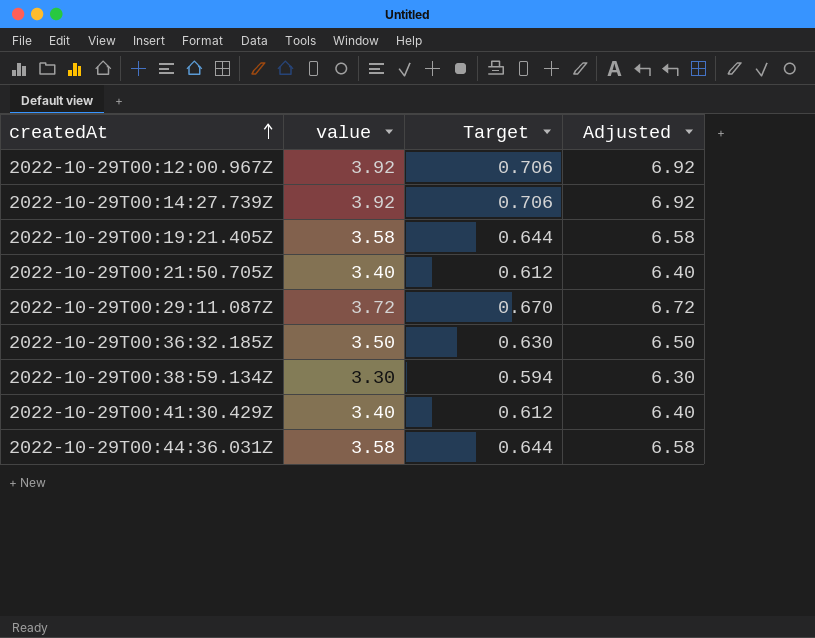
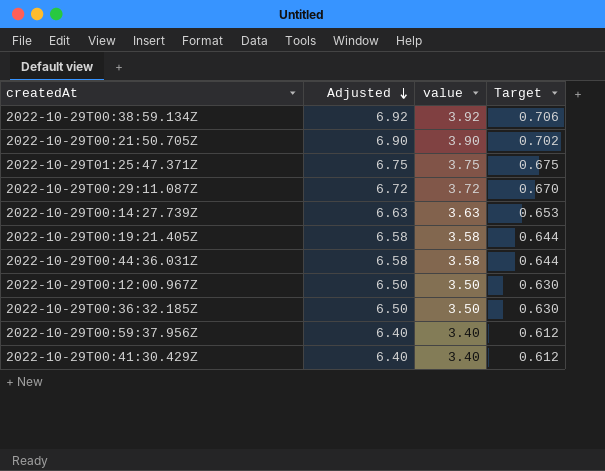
row order: createdAt ascending -> Adjusted descending
column Adjusted | position: 4 -> 2
2022-10-29T00:38:59.134Z | Adjusted: 6.30 -> 6.92
2022-10-29T00:38:59.134Z | value: 3.30 -> 3.92
2022-10-29T00:38:59.134Z | Target: 0.594 -> 0.706
2022-10-29T00:21:50.705Z | Adjusted: 6.40 -> 6.90
2022-10-29T00:21:50.705Z | value: 3.40 -> 3.90
2022-10-29T00:21:50.705Z | Target: 0.612 -> 0.702
row 2022-10-29T01:25:47.371Z: none -> 6.75 | 3.75 | 0.675
2022-10-29T00:14:27.739Z | Adjusted: 6.92 -> 6.63
2022-10-29T00:14:27.739Z | value: 3.92 -> 3.63
2022-10-29T00:14:27.739Z | Target: 0.706 -> 0.653
2022-10-29T00:12:00.967Z | Adjusted: 6.92 -> 6.50
2022-10-29T00:12:00.967Z | value: 3.92 -> 3.50
2022-10-29T00:12:00.967Z | Target: 0.706 -> 0.630
row 2022-10-29T00:59:37.956Z: none -> 6.40 | 3.40 | 0.612

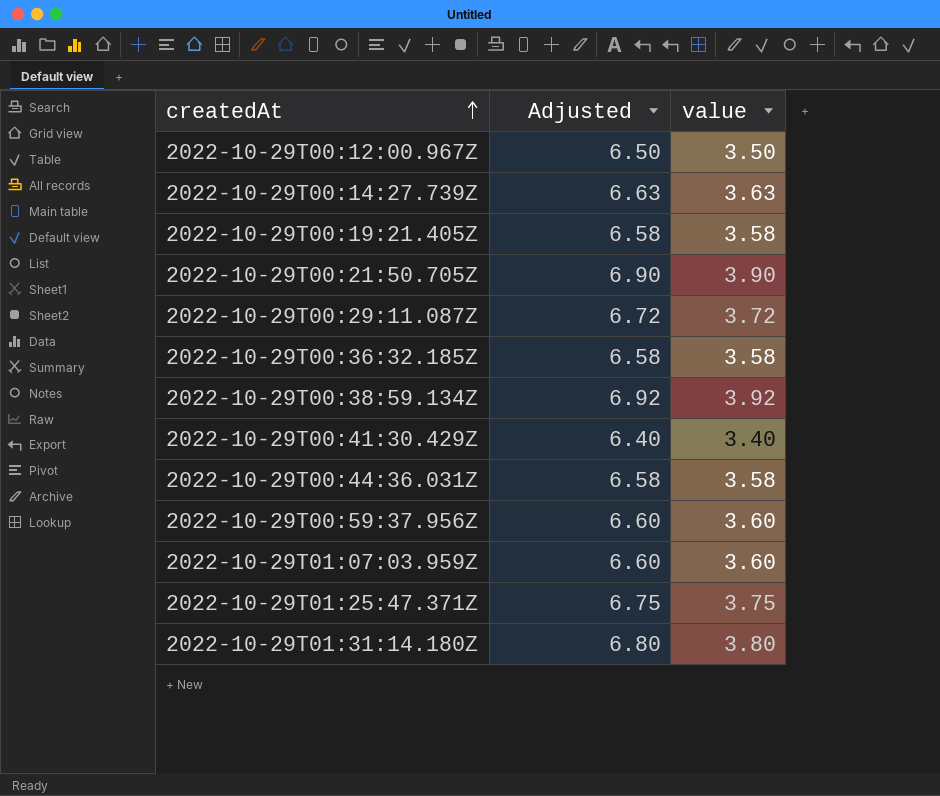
row order: Adjusted descending -> createdAt ascending
column Target | formula: [value] * 0.18 -> none
2022-10-29T00:36:32.185Z | Adjusted: 6.50 -> 6.58
2022-10-29T00:36:32.185Z | value: 3.50 -> 3.58
2022-10-29T00:59:37.956Z | Adjusted: 6.40 -> 6.60
2022-10-29T00:59:37.956Z | value: 3.40 -> 3.60
row 2022-10-29T01:07:03.959Z: none -> 6.60 | 3.60
row 2022-10-29T01:31:14.180Z: none -> 6.80 | 3.80

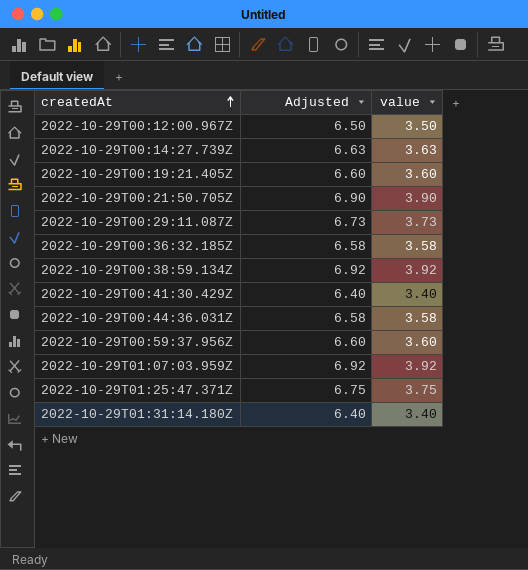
2022-10-29T00:19:21.405Z | Adjusted: 6.58 -> 6.60
2022-10-29T00:19:21.405Z | value: 3.58 -> 3.60
2022-10-29T00:29:11.087Z | Adjusted: 6.72 -> 6.73
2022-10-29T00:29:11.087Z | value: 3.72 -> 3.73
2022-10-29T01:07:03.959Z | Adjusted: 6.60 -> 6.92
2022-10-29T01:07:03.959Z | value: 3.60 -> 3.92
2022-10-29T01:31:14.180Z | Adjusted: 6.80 -> 6.40
2022-10-29T01:31:14.180Z | value: 3.80 -> 3.40

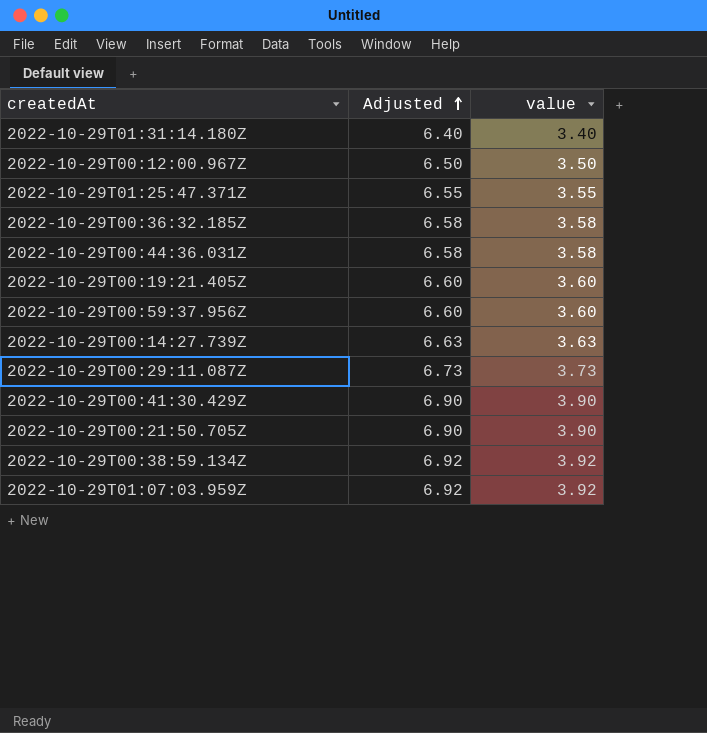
row order: createdAt ascending -> Adjusted ascending
2022-10-29T01:25:47.371Z | Adjusted: 6.75 -> 6.55
2022-10-29T01:25:47.371Z | value: 3.75 -> 3.55
2022-10-29T00:41:30.429Z | Adjusted: 6.40 -> 6.90
2022-10-29T00:41:30.429Z | value: 3.40 -> 3.90

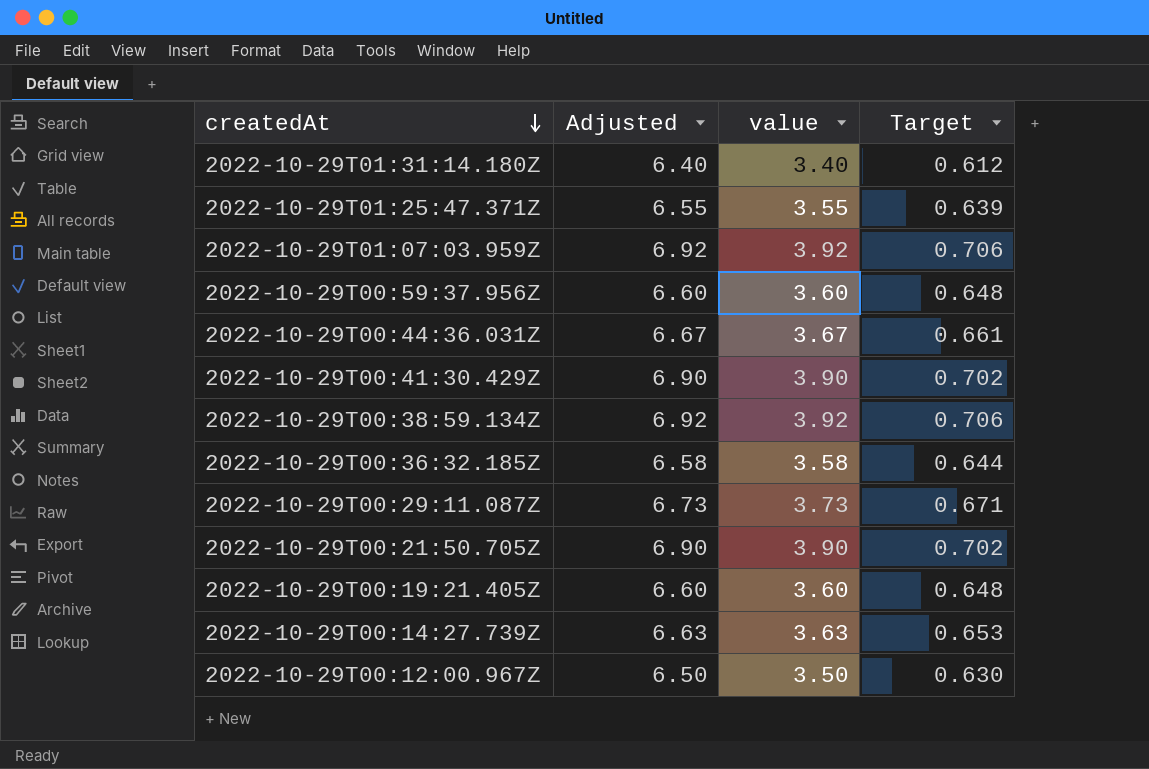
row order: Adjusted ascending -> createdAt descending
column Target | formula: none -> [value] * 0.18
2022-10-29T00:44:36.031Z | Adjusted: 6.58 -> 6.67
2022-10-29T00:44:36.031Z | value: 3.58 -> 3.67

